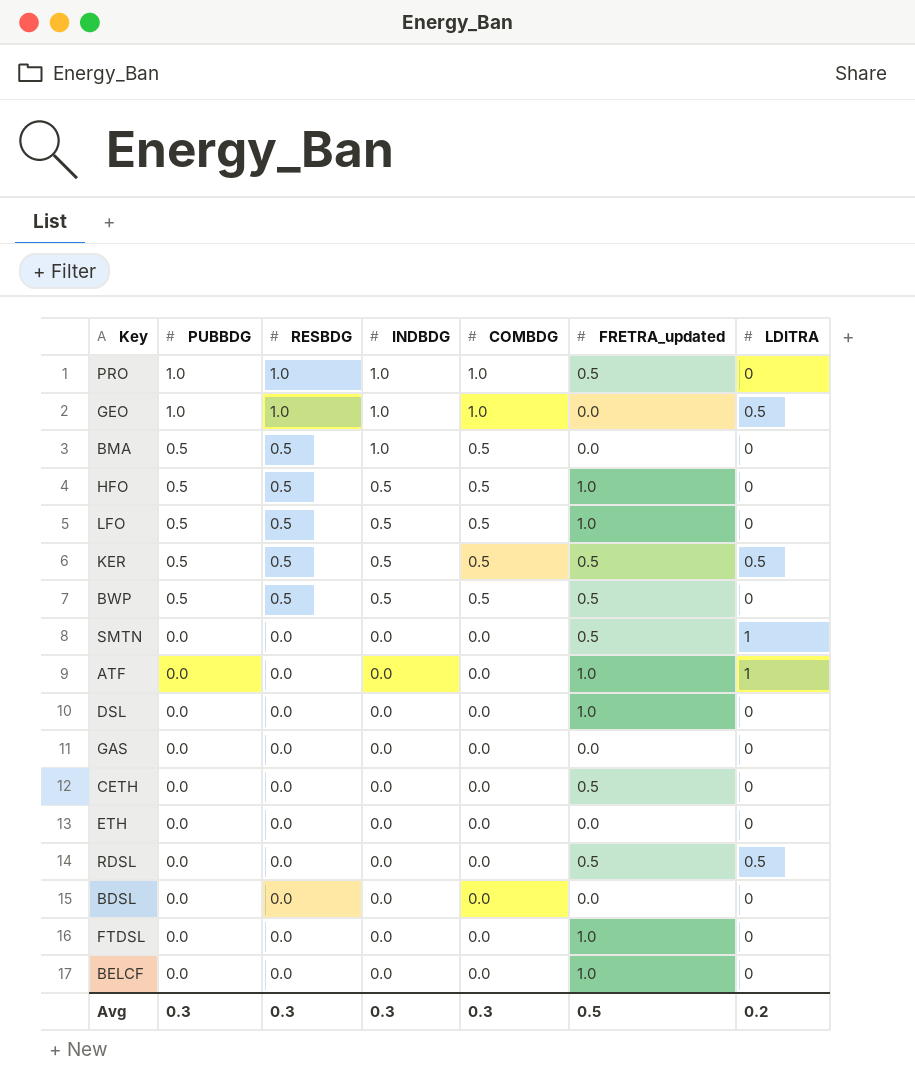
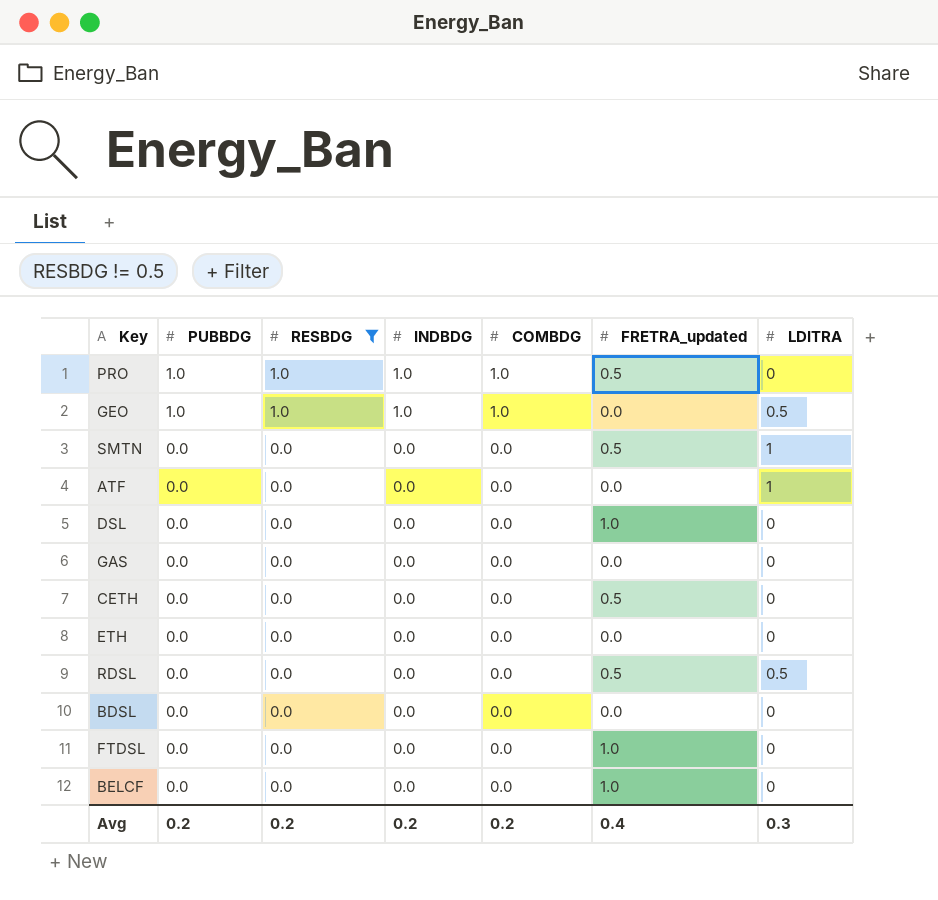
filter: none -> RESBDG != 0.5
ATF | FRETRA_updated: 1.0 -> 0.0
Avg | PUBBDG: 0.3 -> 0.2
Avg | RESBDG: 0.3 -> 0.2
Avg | INDBDG: 0.3 -> 0.2
Avg | COMBDG: 0.3 -> 0.2
Avg | FRETRA_updated: 0.5 -> 0.4
Avg | LDITRA: 0.2 -> 0.3

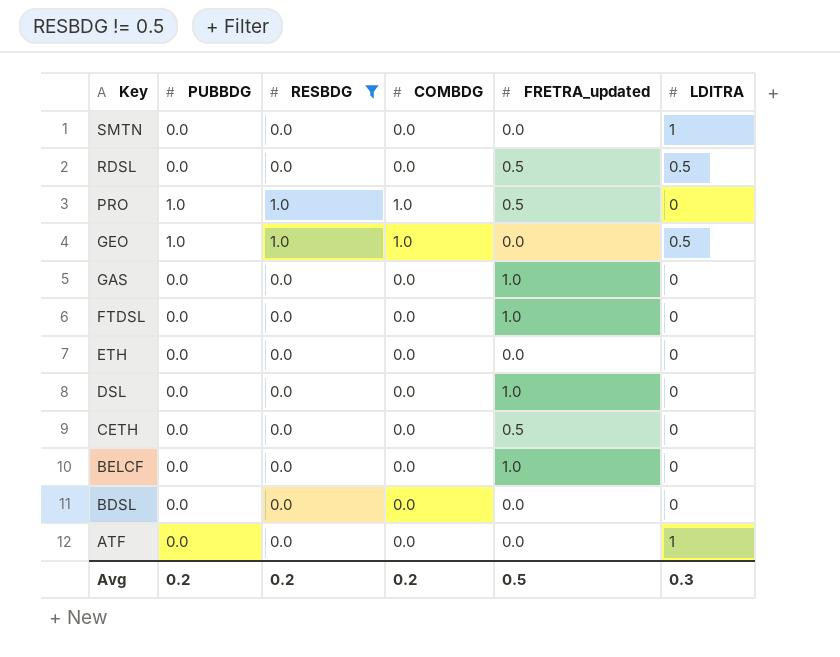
row order: PUBBDG descending -> Key descending
column INDBDG | position: 4 -> none
SMTN | FRETRA_updated: 0.5 -> 0.0
GAS | FRETRA_updated: 0.0 -> 1.0
Avg | FRETRA_updated: 0.4 -> 0.5

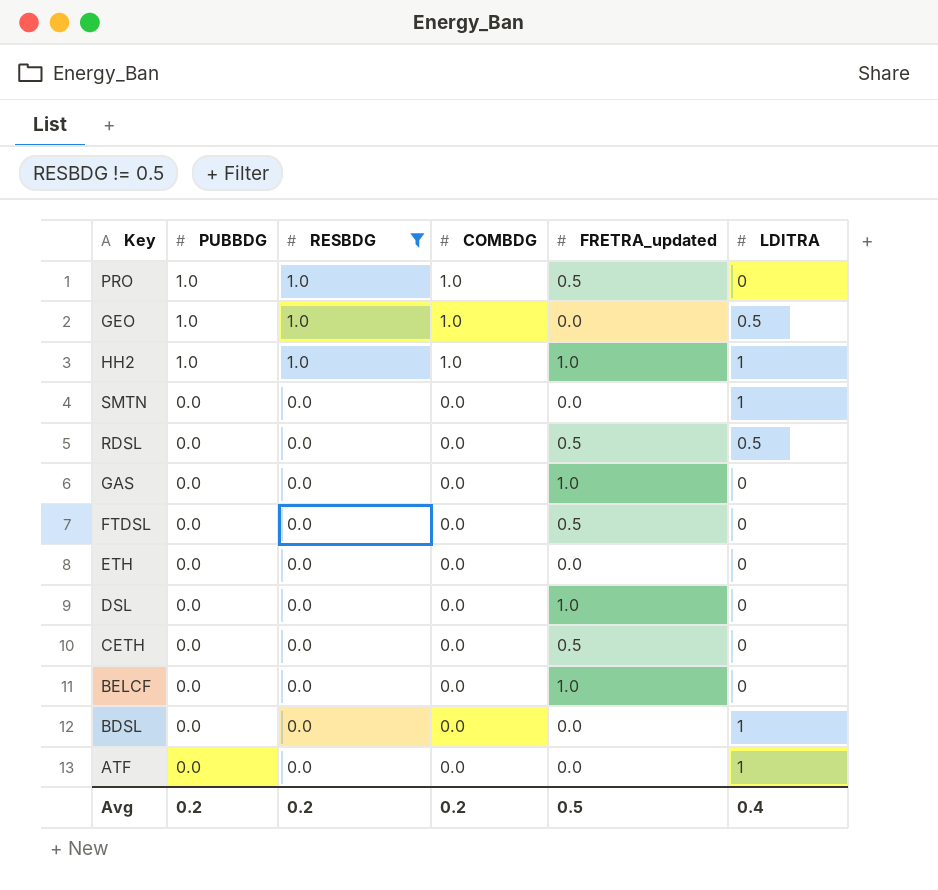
row order: Key descending -> PUBBDG descending
row HH2: none -> 1.0 | 1.0 | 1.0 | 1.0 | 1
FTDSL | FRETRA_updated: 1.0 -> 0.5
BDSL | LDITRA: 0 -> 1
Avg | LDITRA: 0.3 -> 0.4

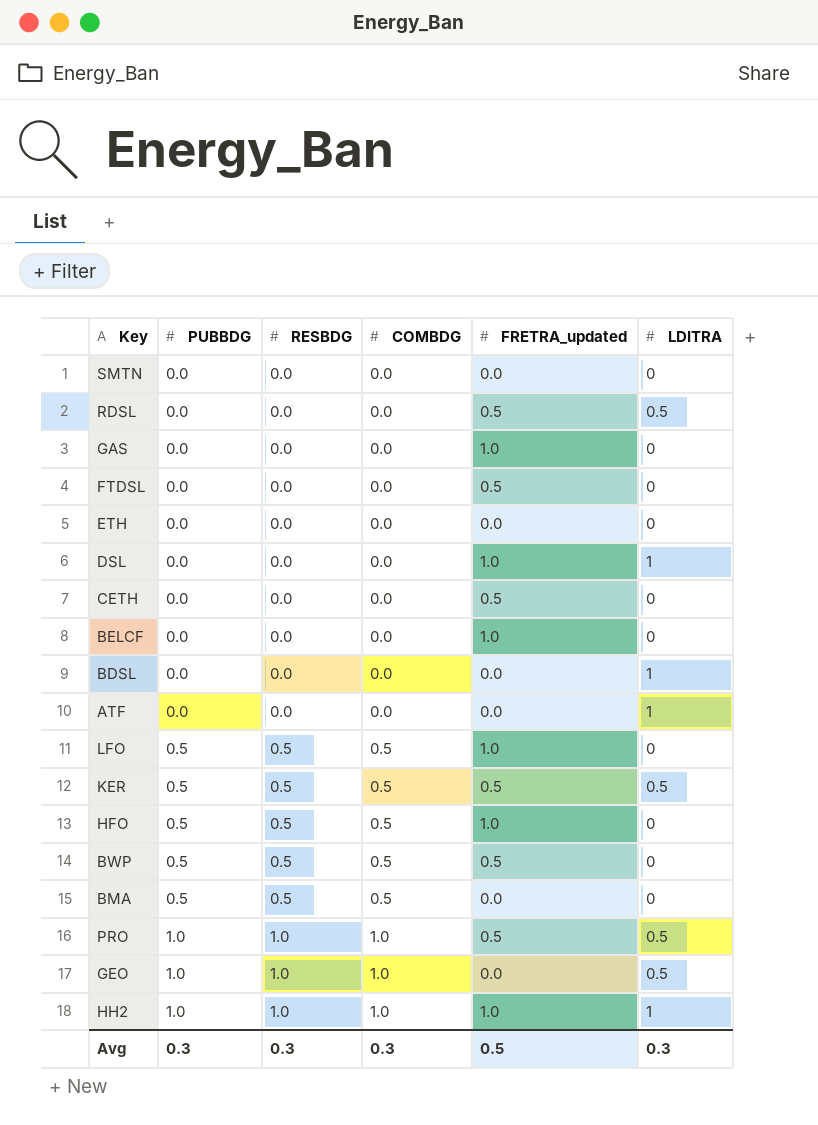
filter: RESBDG != 0.5 -> none
row order: PUBBDG descending -> PUBBDG ascending
SMTN | LDITRA: 1 -> 0
DSL | LDITRA: 0 -> 1
PRO | LDITRA: 0 -> 0.5
Avg | PUBBDG: 0.2 -> 0.3
Avg | RESBDG: 0.2 -> 0.3
Avg | COMBDG: 0.2 -> 0.3
Avg | LDITRA: 0.4 -> 0.3

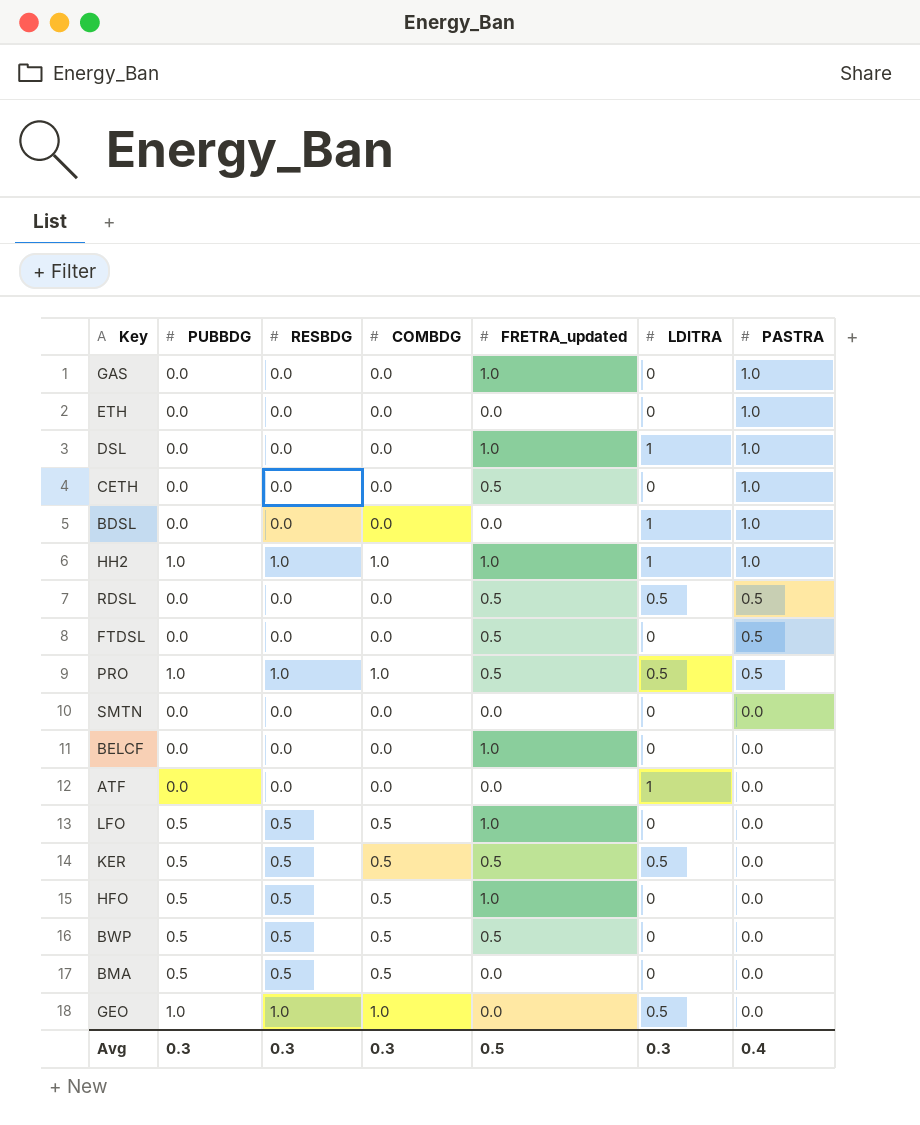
row order: PUBBDG ascending -> PASTRA descending
column PASTRA | position: none -> 7

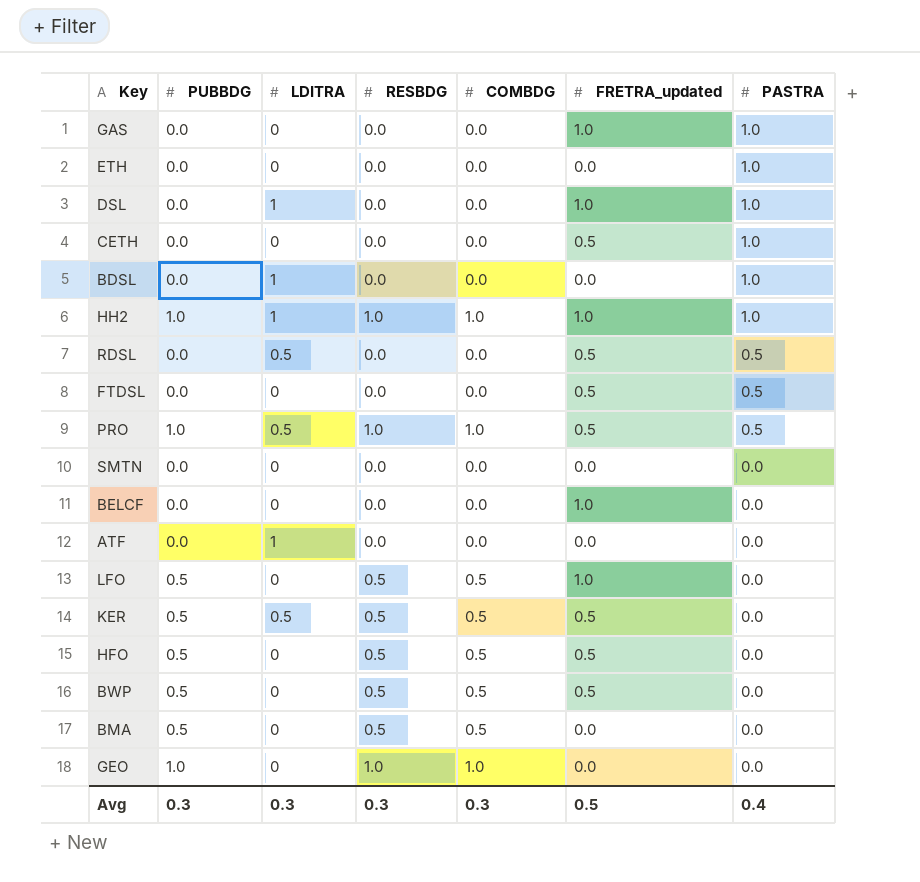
column LDITRA | position: 6 -> 3
HFO | FRETRA_updated: 1.0 -> 0.5
GEO | LDITRA: 0.5 -> 0

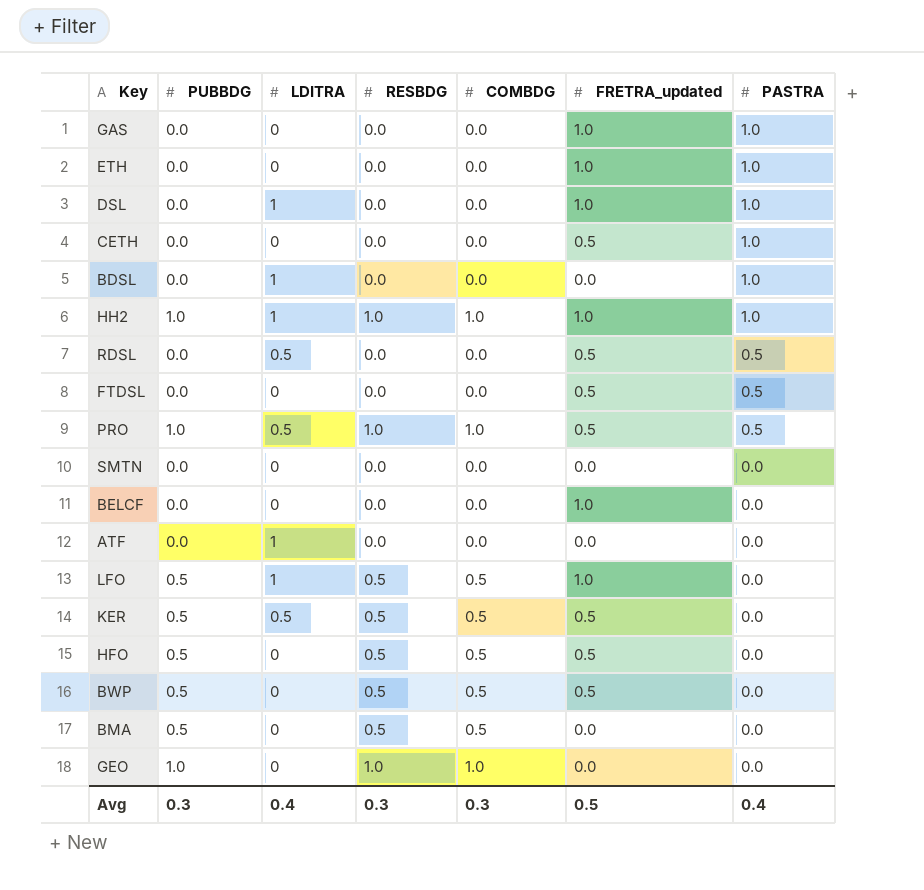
ETH | FRETRA_updated: 0.0 -> 1.0
LFO | LDITRA: 0 -> 1
Avg | LDITRA: 0.3 -> 0.4

